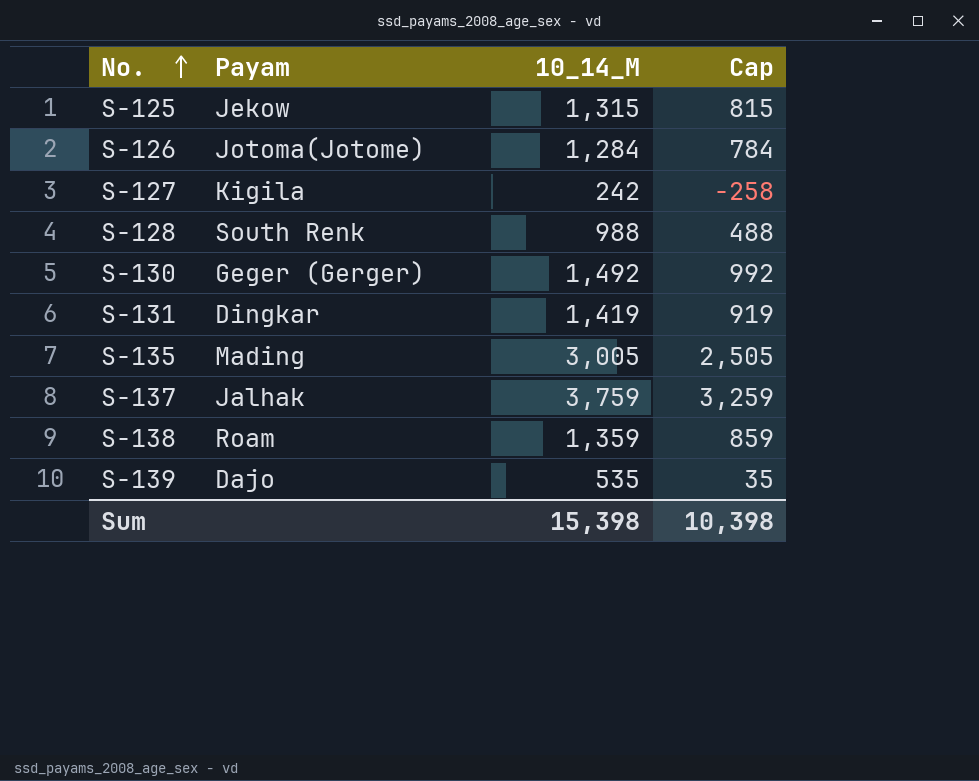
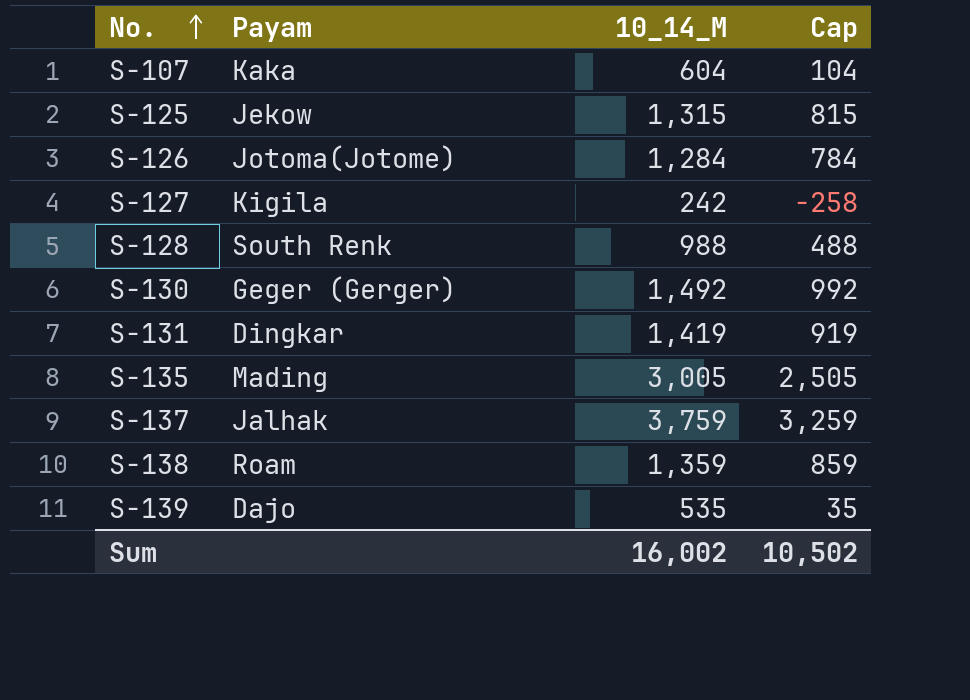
row S-107: none -> Kaka | 604 | 104
Sum | 10_14_M: 15,398 -> 16,002
Sum | Cap: 10,398 -> 10,502

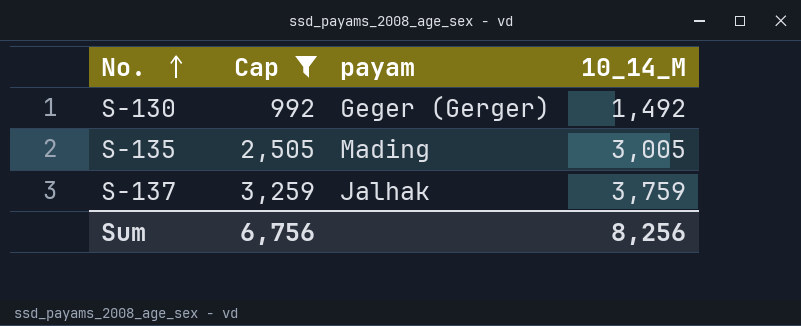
filter: none -> Cap >= 992
column Cap | position: 4 -> 2
column name: Payam -> payam
Sum | Cap: 10,502 -> 6,756
Sum | 10_14_M: 16,002 -> 8,256

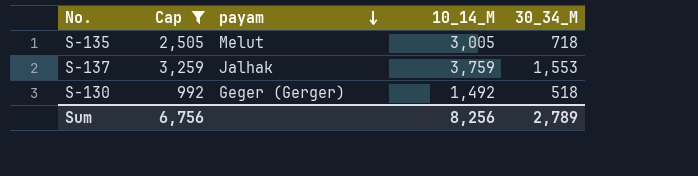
row order: No. ascending -> payam descending
column 30_34_M | position: none -> 5
S-135 | payam: Mading -> Melut

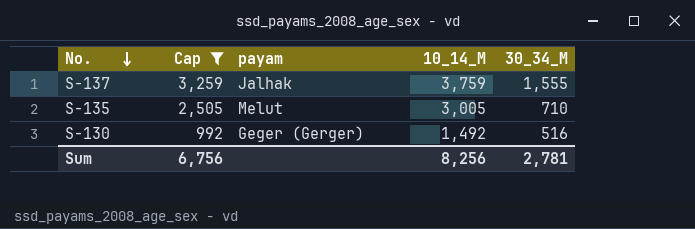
row order: payam descending -> No. descending
S-137 | 30_34_M: 1,553 -> 1,555
S-135 | 30_34_M: 718 -> 710
S-130 | 30_34_M: 518 -> 516
Sum | 30_34_M: 2,789 -> 2,781

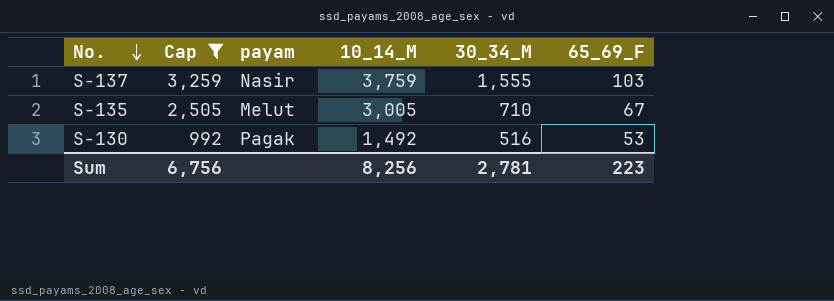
column 65_69_F | position: none -> 6
S-137 | payam: Jalhak -> Nasir
S-130 | payam: Geger (Gerger) -> Pagak

